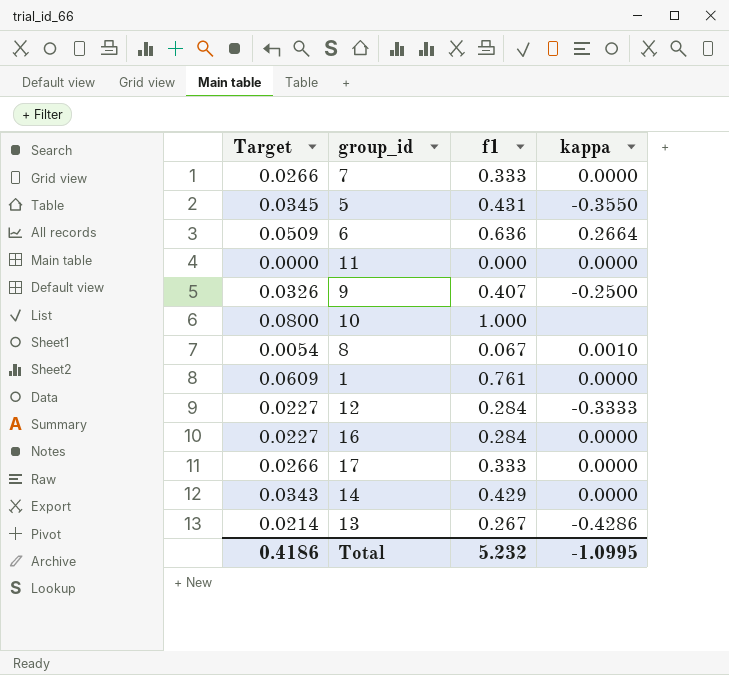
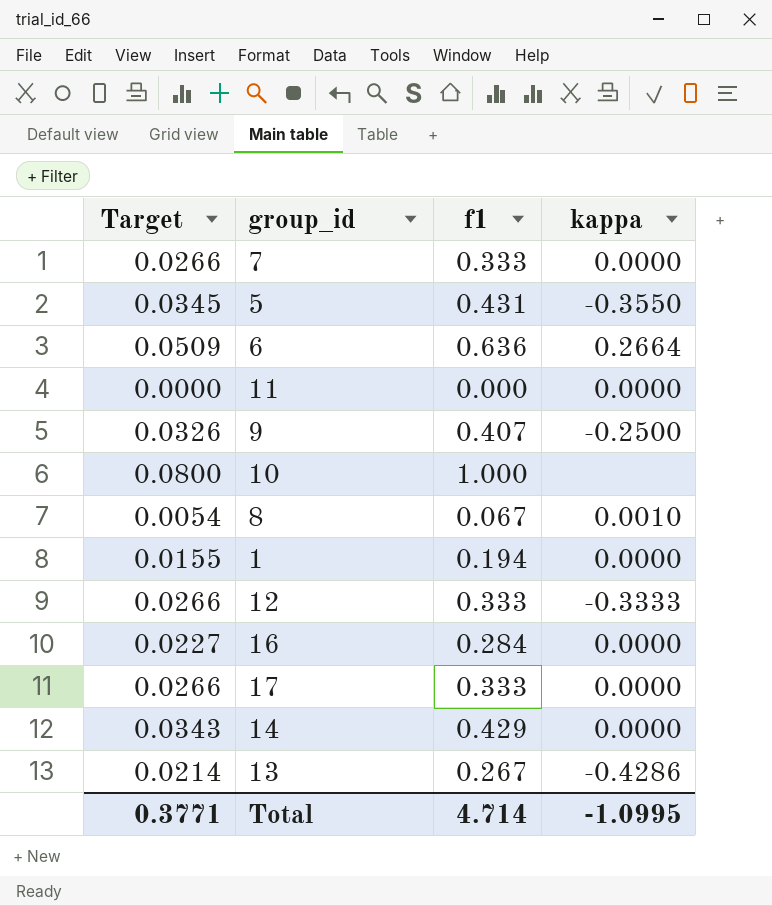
1 | Target: 0.0609 -> 0.0155
1 | f1: 0.761 -> 0.194
12 | Target: 0.0227 -> 0.0266
12 | f1: 0.284 -> 0.333
Total | Target: 0.4186 -> 0.3771
Total | f1: 5.232 -> 4.714

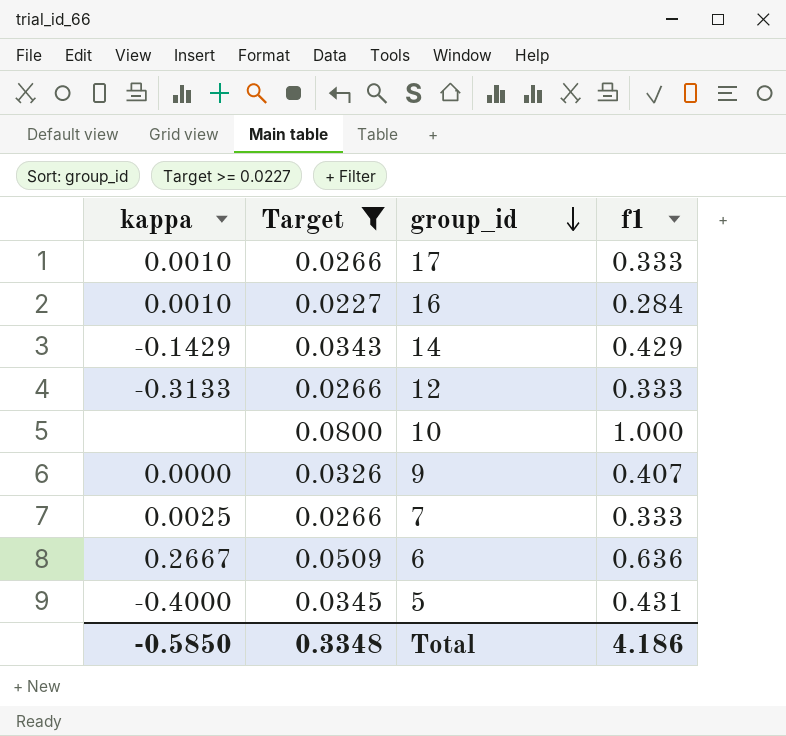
filter: none -> Target >= 0.0227
row order: none -> group_id descending
column kappa | position: 4 -> 1
17 | kappa: 0.0000 -> 0.0010
16 | kappa: 0.0000 -> 0.0010
14 | kappa: 0.0000 -> -0.1429
12 | kappa: -0.3333 -> -0.3133
9 | kappa: -0.2500 -> 0.0000
7 | kappa: 0.0000 -> 0.0025
6 | kappa: 0.2664 -> 0.2667
5 | kappa: -0.3550 -> -0.4000
Total | kappa: -1.0995 -> -0.5850
Total | Target: 0.3771 -> 0.3348
Total | f1: 4.714 -> 4.186

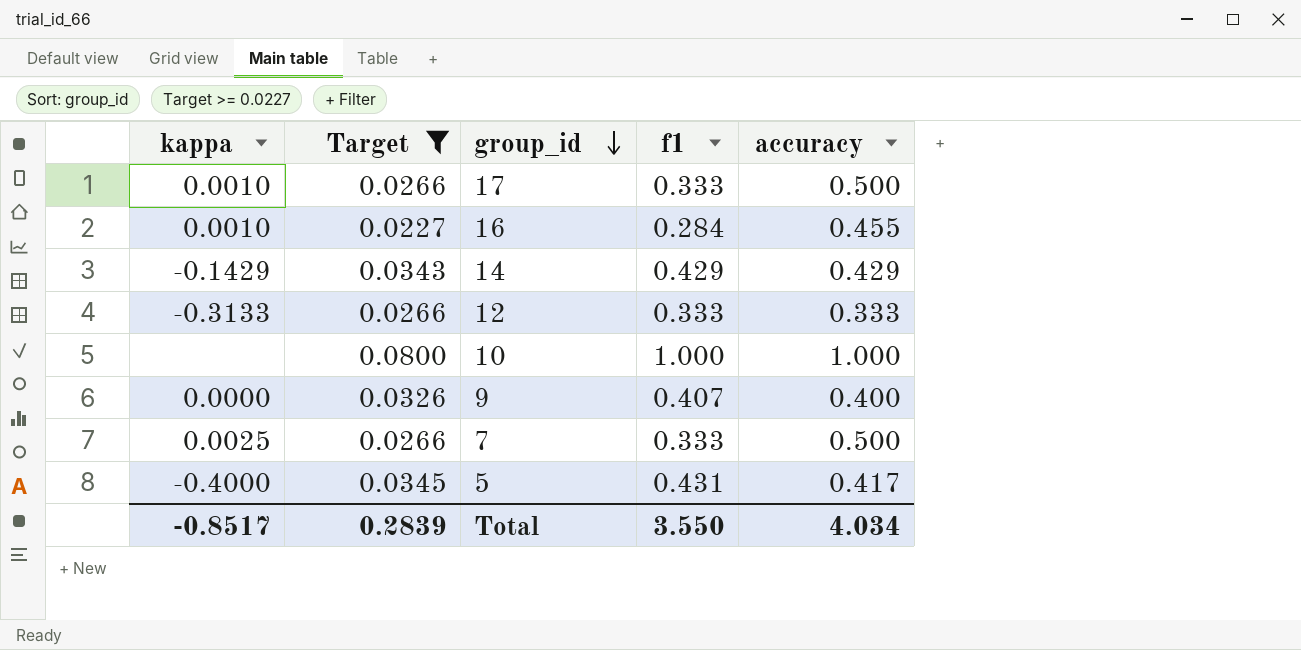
column accuracy | position: none -> 5
row 6: 0.2667 | 0.0509 | 0.636 -> none
Total | kappa: -0.5850 -> -0.8517
Total | Target: 0.3348 -> 0.2839
Total | f1: 4.186 -> 3.550

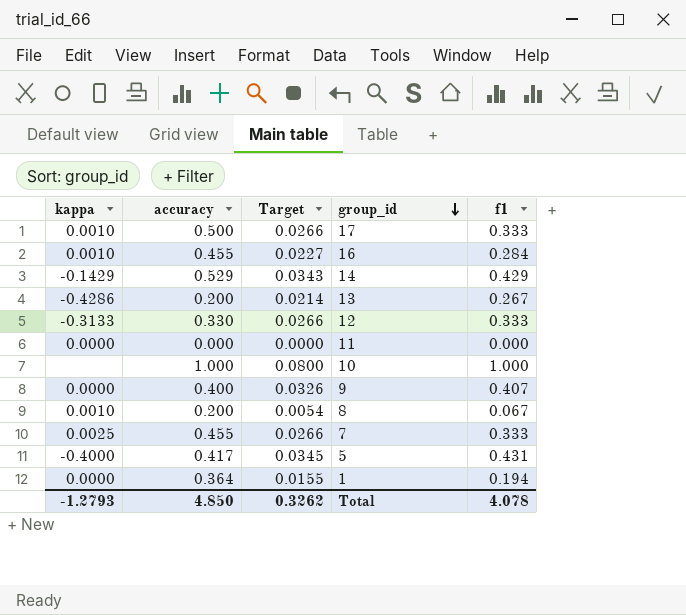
filter: Target >= 0.0227 -> none
column accuracy | position: 5 -> 2
14 | accuracy: 0.429 -> 0.529
12 | accuracy: 0.333 -> 0.330
7 | accuracy: 0.500 -> 0.455
Total | kappa: -0.8517 -> -1.2793
Total | accuracy: 4.034 -> 4.850
Total | Target: 0.2839 -> 0.3262
Total | f1: 3.550 -> 4.078

